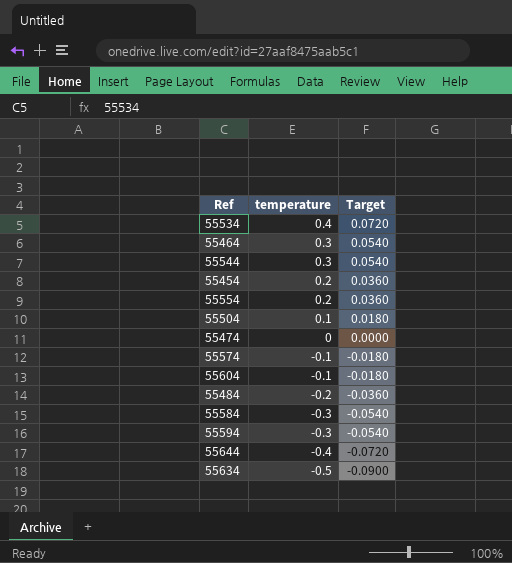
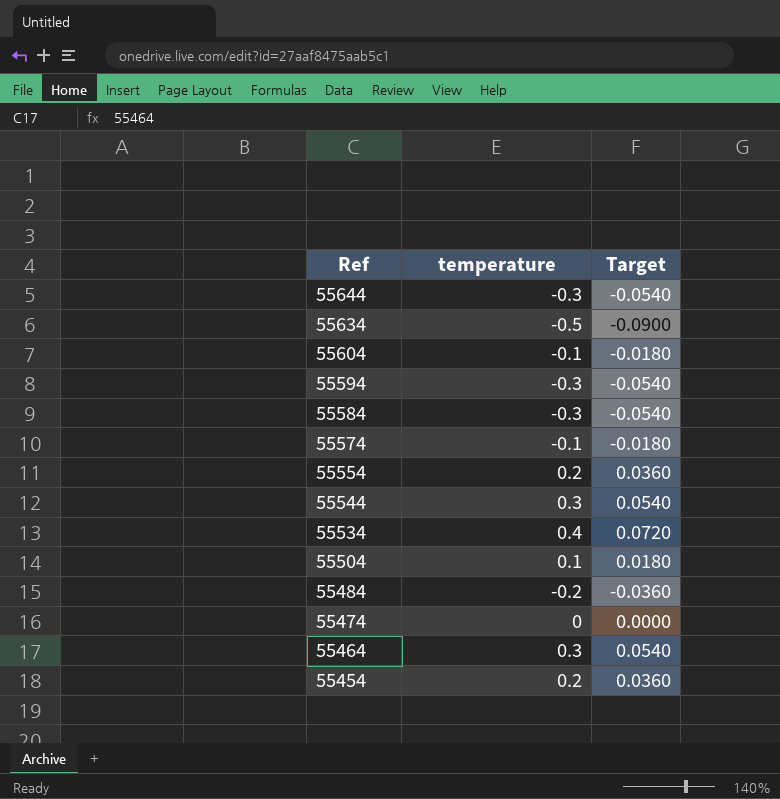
row order: temperature descending -> Ref descending
55644 | temperature: -0.4 -> -0.3
55644 | Target: -0.0720 -> -0.0540

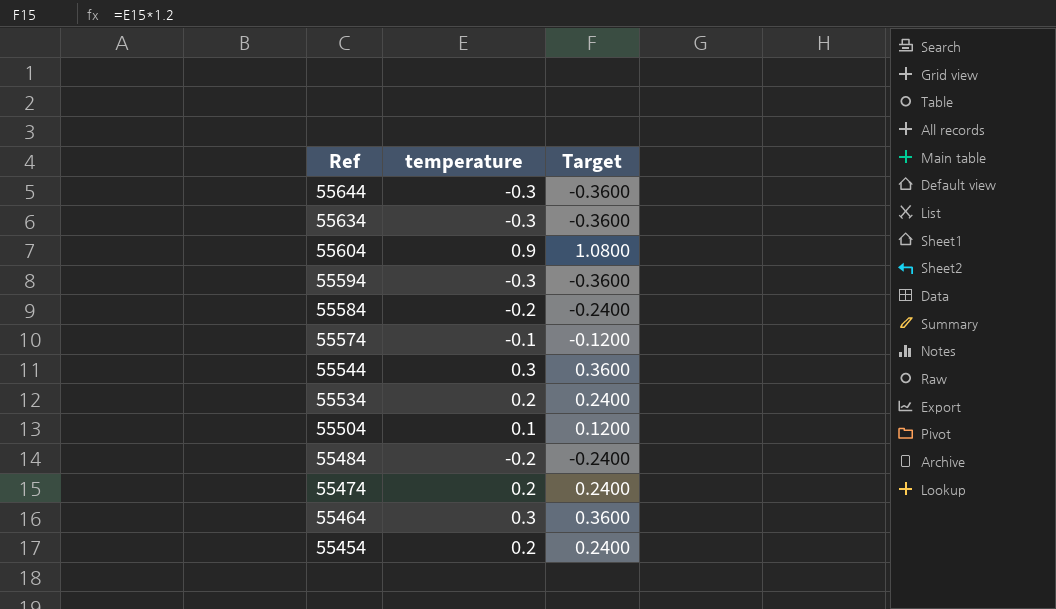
column Target | formula: [temperature] * 0.18 -> [temperature] * 1.2
row 55554: 0.2 | 0.0360 -> none
55634 | temperature: -0.5 -> -0.3
55604 | temperature: -0.1 -> 0.9
55584 | temperature: -0.3 -> -0.2
55534 | temperature: 0.4 -> 0.2
55474 | temperature: 0 -> 0.2

